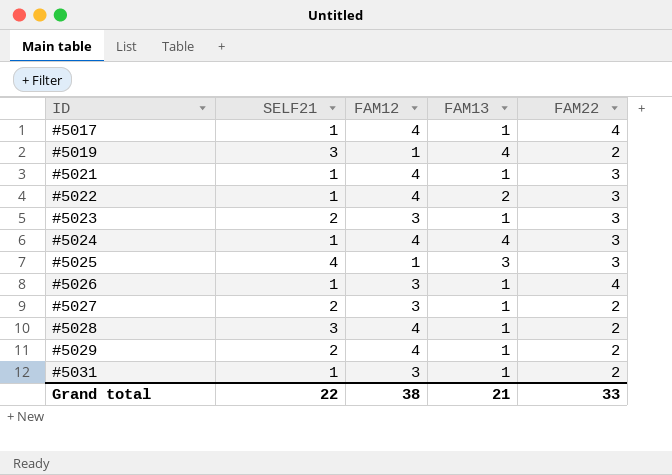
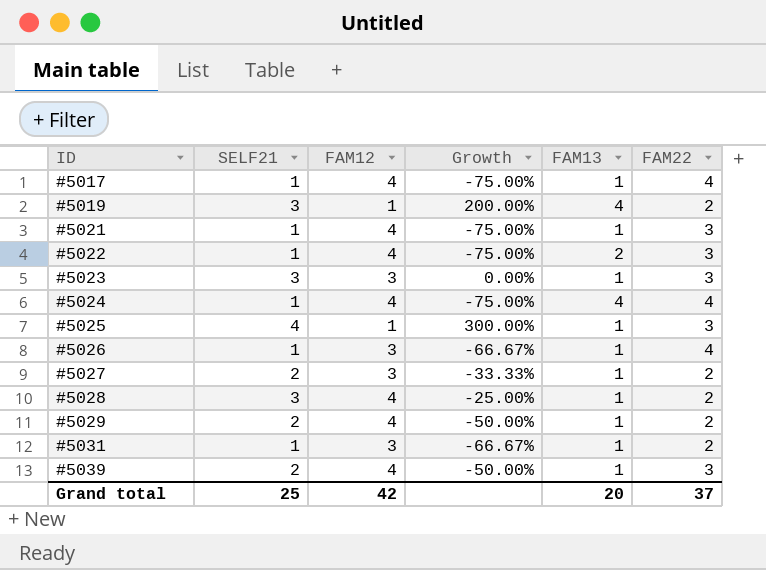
column Growth | formula: none -> ([SELF21] - [FAM12]) / [FAM12]
#5023 | SELF21: 2 -> 3
#5024 | FAM22: 3 -> 4
#5025 | FAM13: 3 -> 1
row #5039: none -> 2 | 4 | -50.00% | 1 | 3
Grand total | SELF21: 22 -> 25
Grand total | FAM12: 38 -> 42
Grand total | FAM13: 21 -> 20
Grand total | FAM22: 33 -> 37

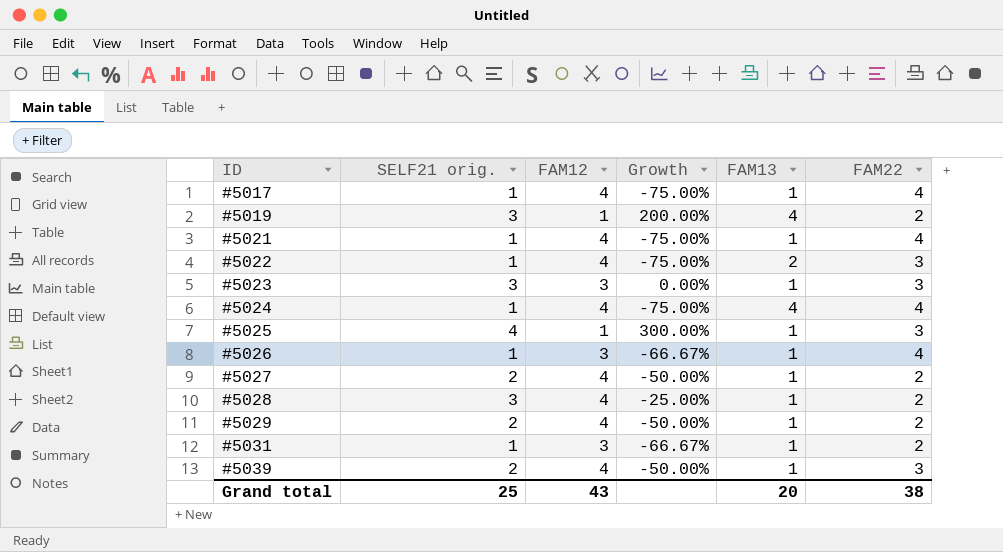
column name: SELF21 -> SELF21 orig.
#5021 | FAM22: 3 -> 4
#5027 | FAM12: 3 -> 4
#5027 | Growth: -33.33% -> -50.00%
Grand total | FAM12: 42 -> 43
Grand total | FAM22: 37 -> 38

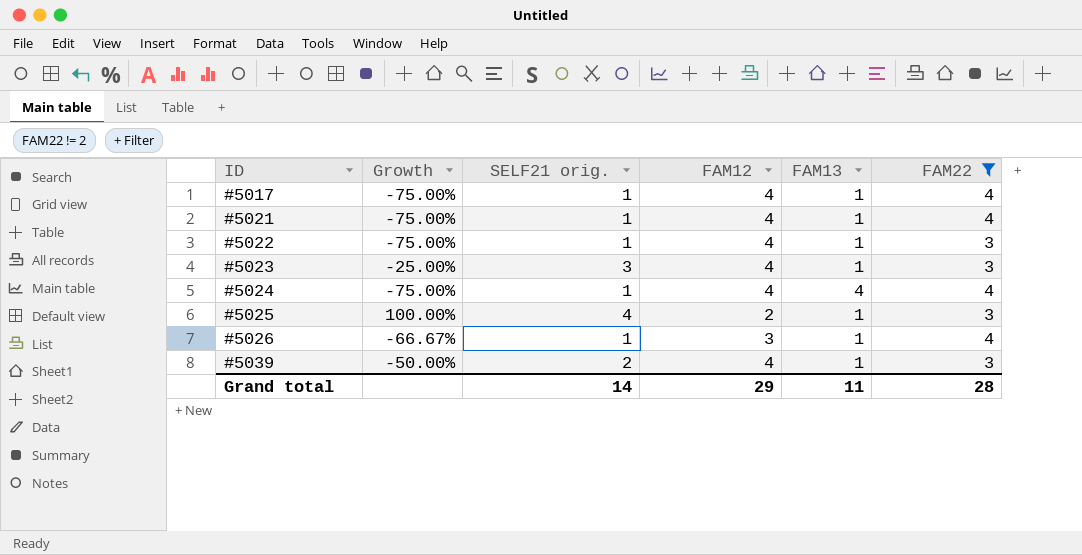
filter: none -> FAM22 != 2
column Growth | position: 4 -> 2
#5022 | FAM13: 2 -> 1
#5023 | Growth: 0.00% -> -25.00%
#5023 | FAM12: 3 -> 4
#5025 | Growth: 300.00% -> 100.00%
#5025 | FAM12: 1 -> 2
Grand total | SELF21 orig.: 25 -> 14
Grand total | FAM12: 43 -> 29
Grand total | FAM13: 20 -> 11
Grand total | FAM22: 38 -> 28

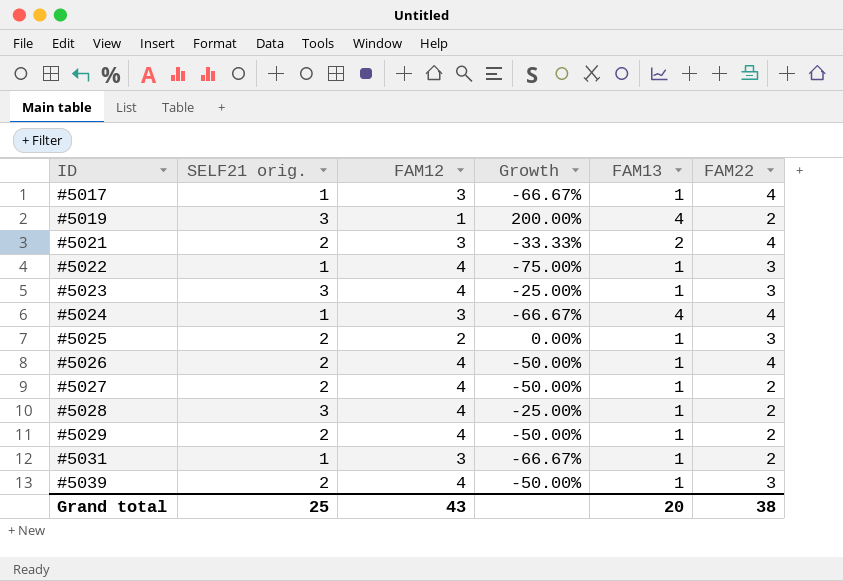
filter: FAM22 != 2 -> none
column Growth | position: 2 -> 4
#5017 | FAM12: 4 -> 3
#5017 | Growth: -75.00% -> -66.67%
#5021 | SELF21 orig.: 1 -> 2
#5021 | FAM12: 4 -> 3
#5021 | Growth: -75.00% -> -33.33%
#5021 | FAM13: 1 -> 2
#5024 | FAM12: 4 -> 3
#5024 | Growth: -75.00% -> -66.67%
#5025 | SELF21 orig.: 4 -> 2
#5025 | Growth: 100.00% -> 0.00%
#5026 | SELF21 orig.: 1 -> 2
#5026 | FAM12: 3 -> 4
#5026 | Growth: -66.67% -> -50.00%
Grand total | SELF21 orig.: 14 -> 25
Grand total | FAM12: 29 -> 43
Grand total | FAM13: 11 -> 20
Grand total | FAM22: 28 -> 38

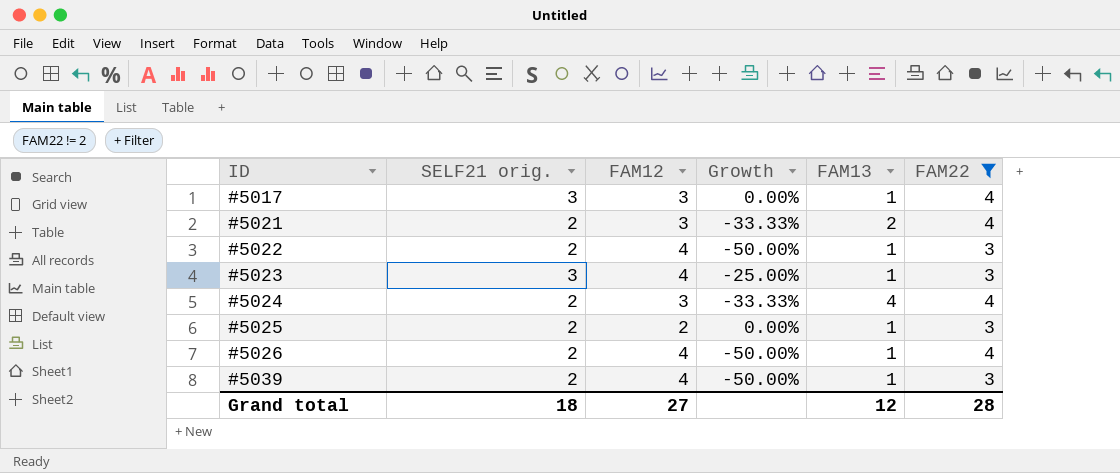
filter: none -> FAM22 != 2
#5017 | SELF21 orig.: 1 -> 3
#5017 | Growth: -66.67% -> 0.00%
#5022 | SELF21 orig.: 1 -> 2
#5022 | Growth: -75.00% -> -50.00%
#5024 | SELF21 orig.: 1 -> 2
#5024 | Growth: -66.67% -> -33.33%
Grand total | SELF21 orig.: 25 -> 18
Grand total | FAM12: 43 -> 27
Grand total | FAM13: 20 -> 12
Grand total | FAM22: 38 -> 28

